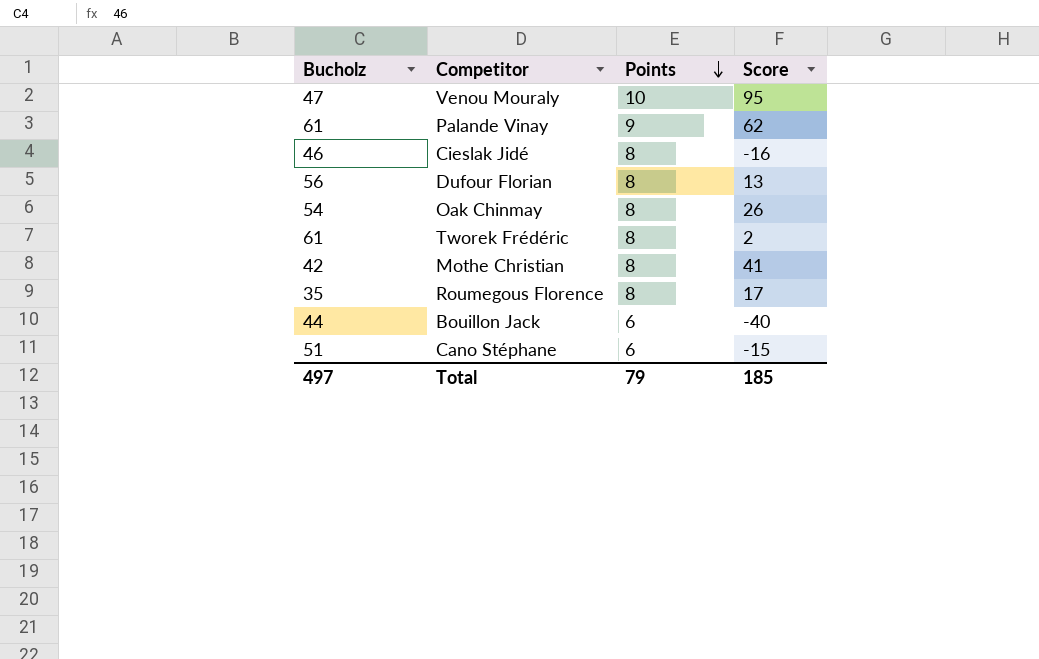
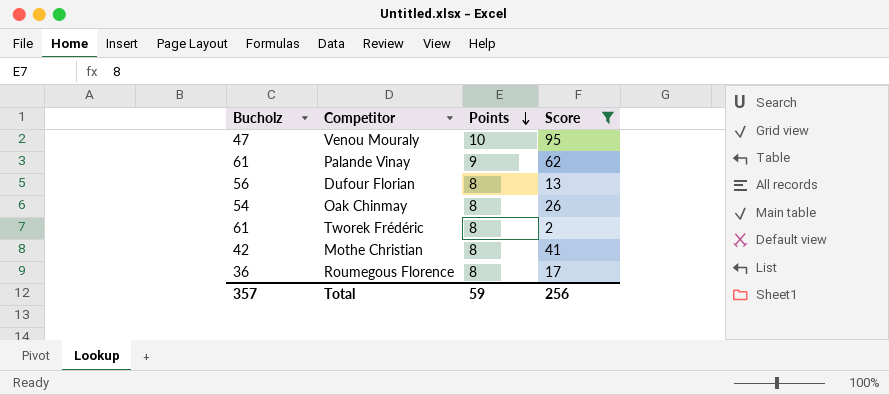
filter: none -> Score >= 2
Roumegous Florence | Bucholz: 35 -> 36
Total | Bucholz: 497 -> 357
Total | Points: 79 -> 59
Total | Score: 185 -> 256

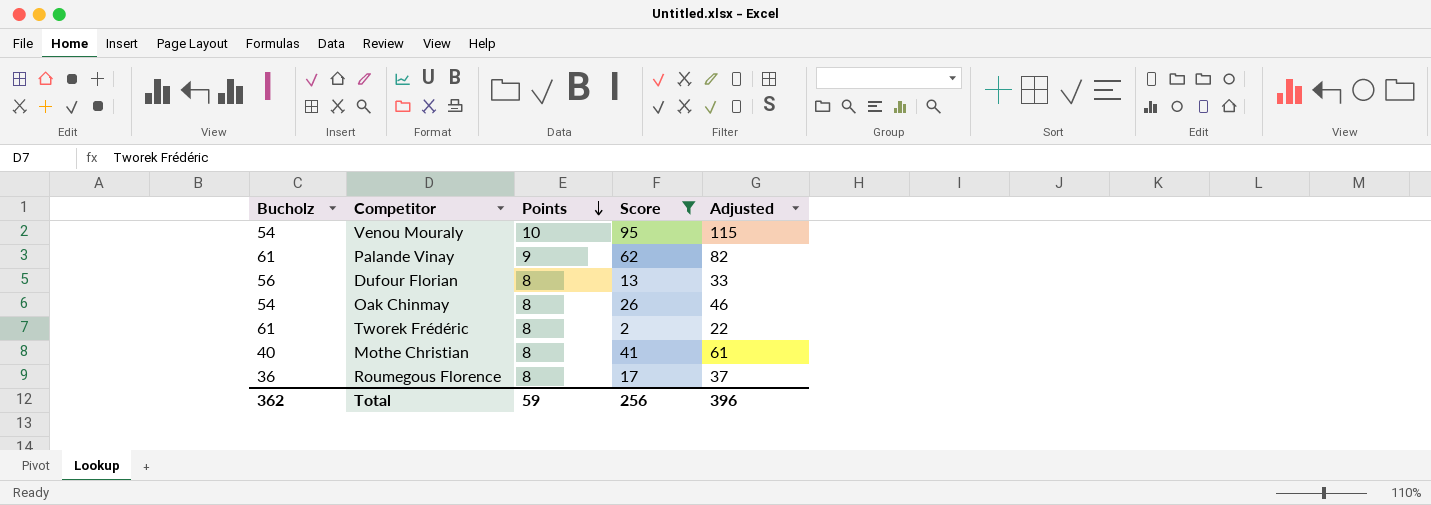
column Adjusted | formula: none -> [Score] + 20
Venou Mouraly | Bucholz: 47 -> 54
Mothe Christian | Bucholz: 42 -> 40
Total | Bucholz: 357 -> 362

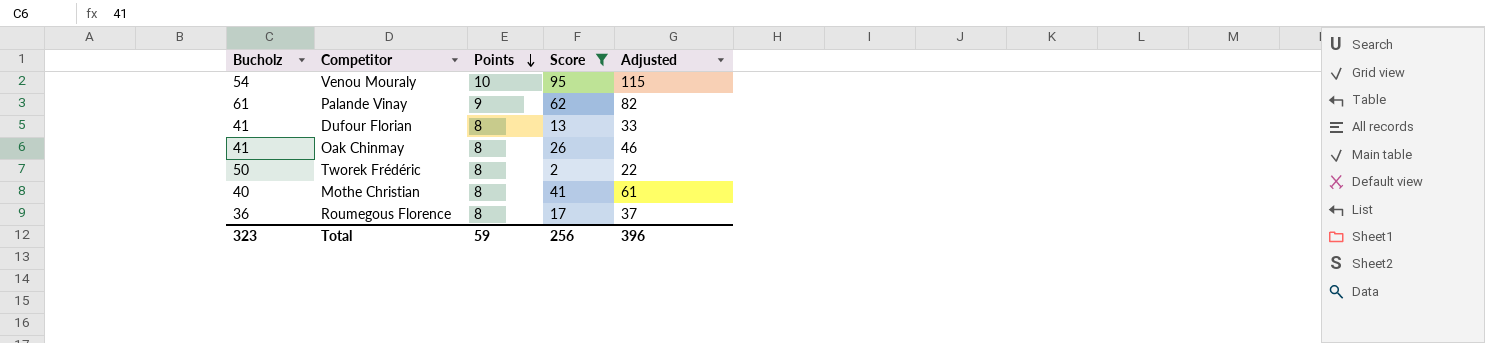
Dufour Florian | Bucholz: 56 -> 41
Oak Chinmay | Bucholz: 54 -> 41
Tworek Frédéric | Bucholz: 61 -> 50
Total | Bucholz: 362 -> 323

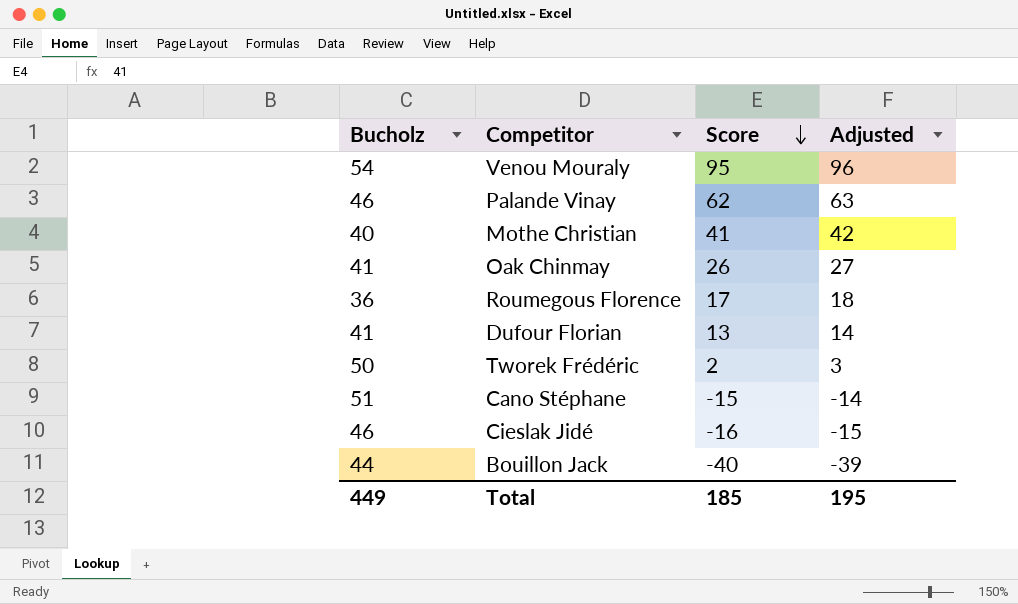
filter: Score >= 2 -> none
row order: Points descending -> Score descending
column Points | position: 3 -> none
column Adjusted | formula: [Score] + 20 -> [Score] + 1
Palande Vinay | Bucholz: 61 -> 46
Total | Bucholz: 323 -> 449
Total | Score: 256 -> 185
Total | Adjusted: 396 -> 195

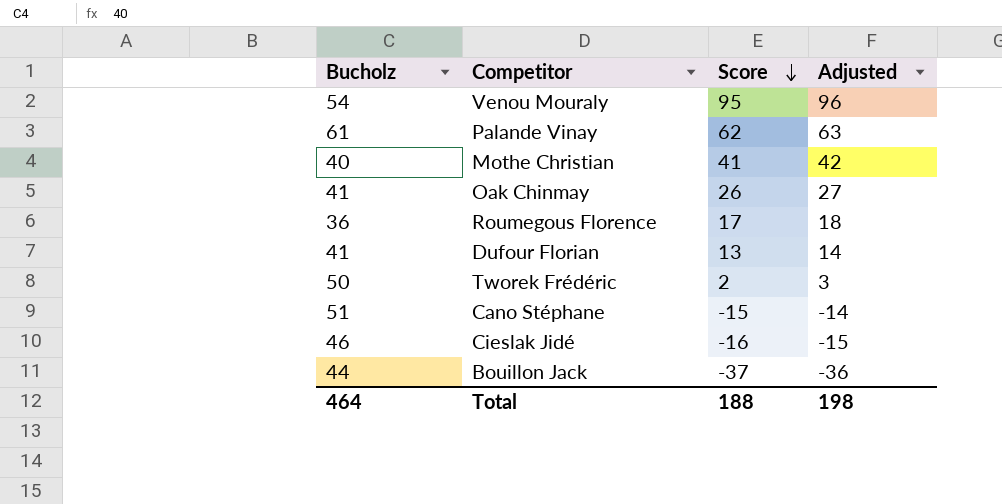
Palande Vinay | Bucholz: 46 -> 61
Bouillon Jack | Score: -40 -> -37
Bouillon Jack | Adjusted: -39 -> -36
Total | Bucholz: 449 -> 464
Total | Score: 185 -> 188
Total | Adjusted: 195 -> 198

